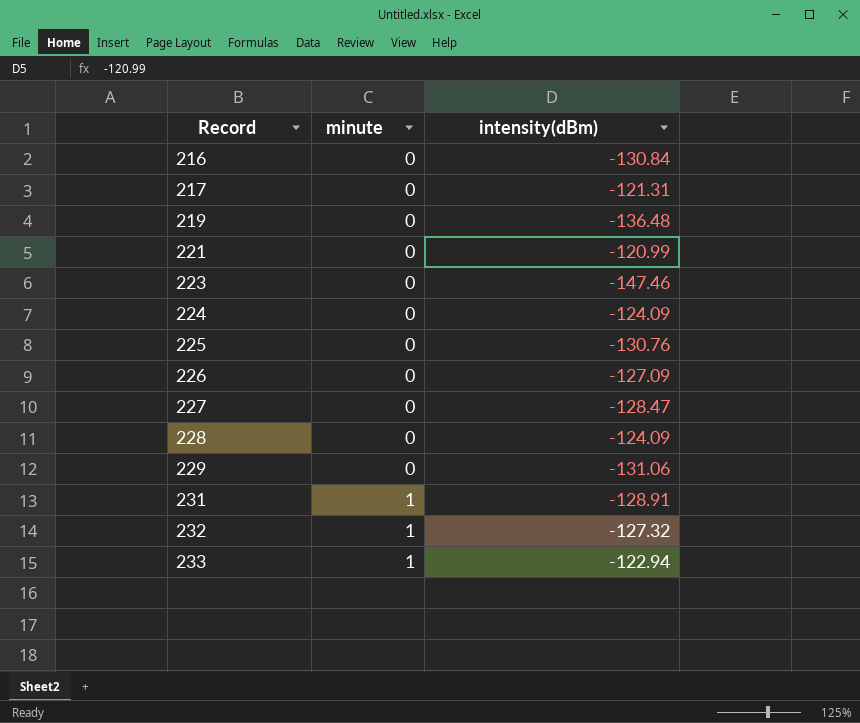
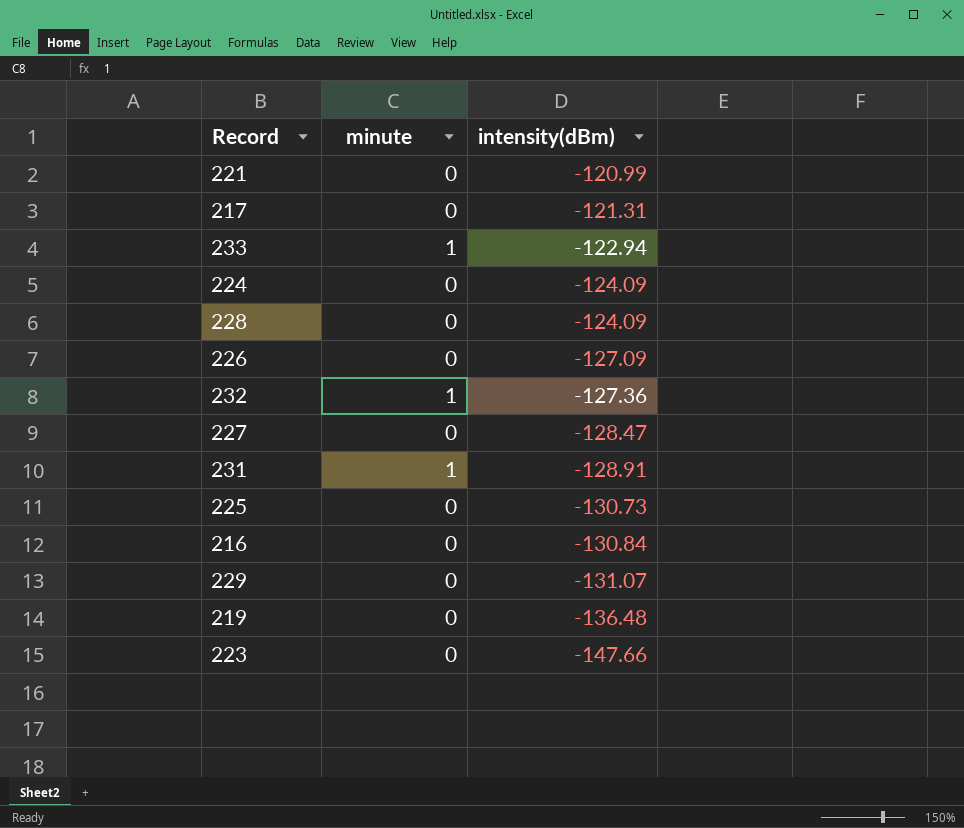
row order: Record ascending -> intensity(dBm) descending
232 | intensity(dBm): -127.32 -> -127.36
225 | intensity(dBm): -130.76 -> -130.73
229 | intensity(dBm): -131.06 -> -131.07
223 | intensity(dBm): -147.46 -> -147.66

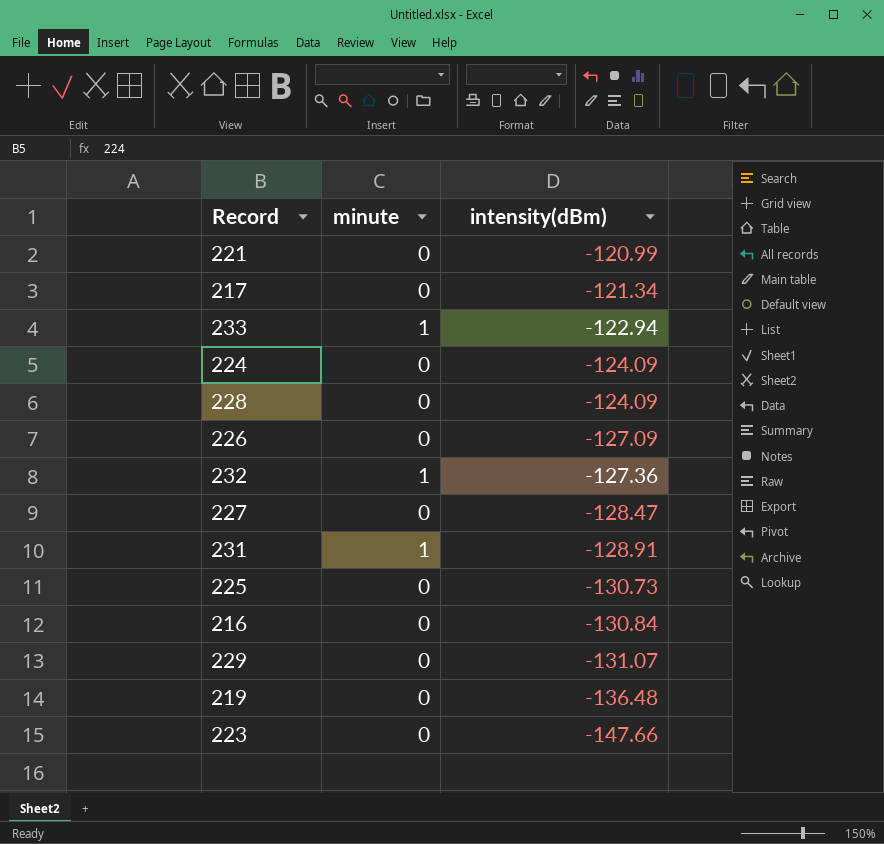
217 | intensity(dBm): -121.31 -> -121.34

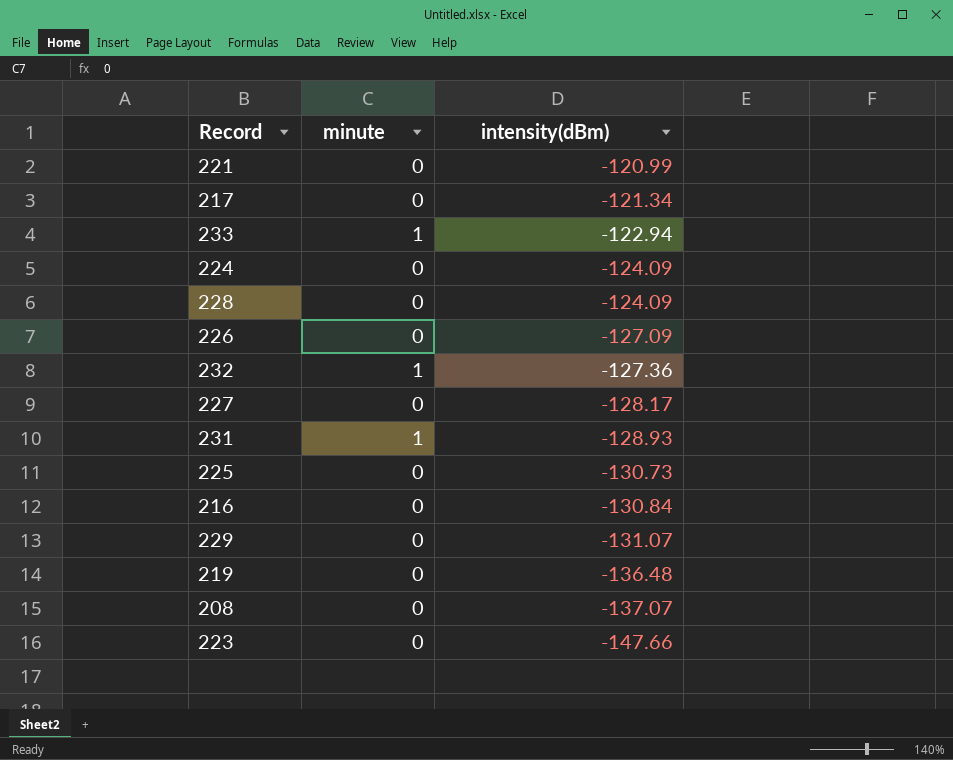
227 | intensity(dBm): -128.47 -> -128.17
231 | intensity(dBm): -128.91 -> -128.93
row 208: none -> 0 | -137.07

